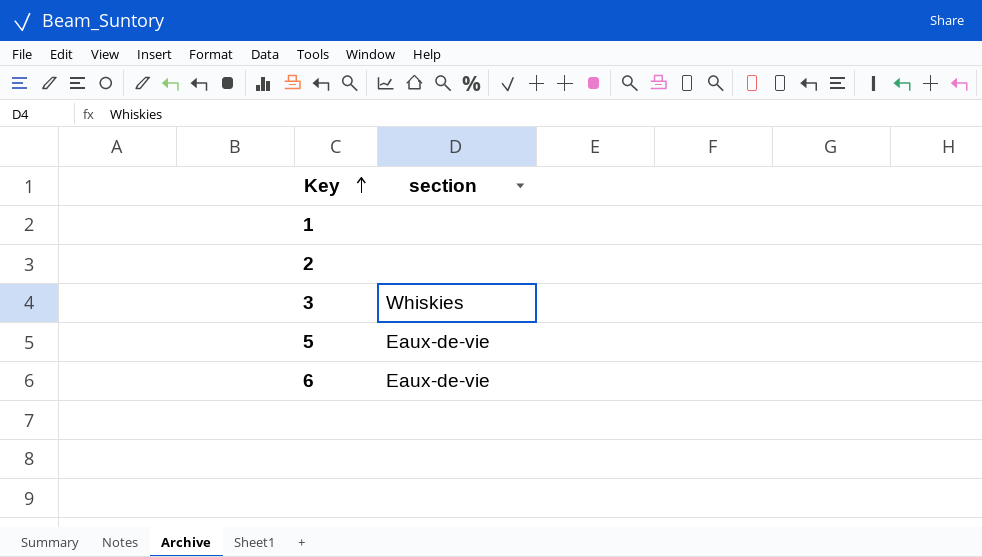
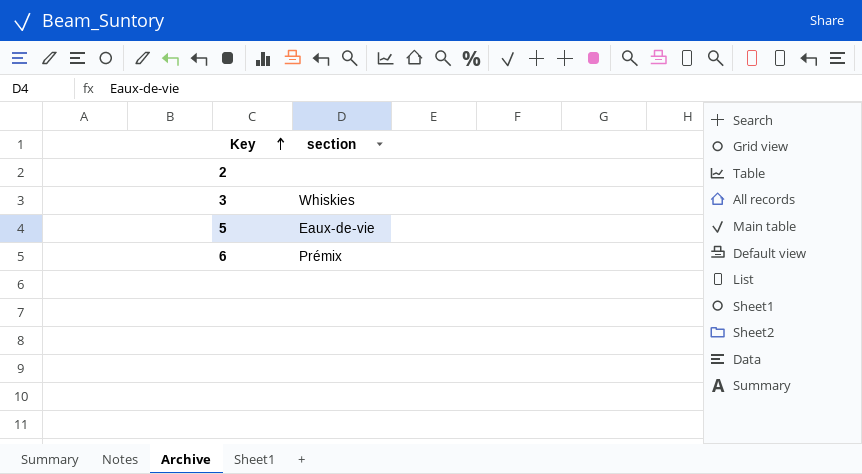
row 1: none -> none
6 | section: Eaux-de-vie -> Prémix

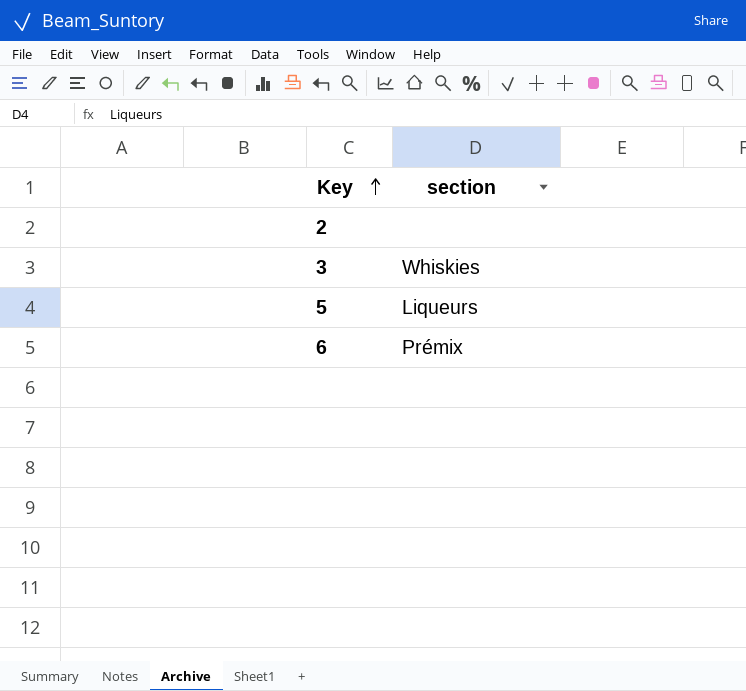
5 | section: Eaux-de-vie -> Liqueurs

